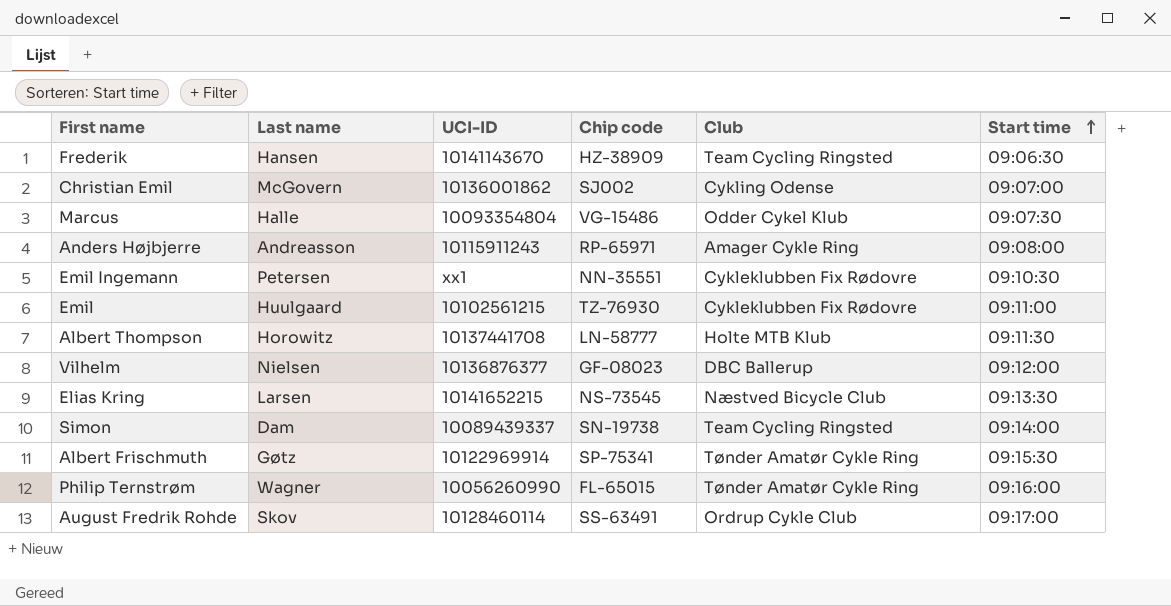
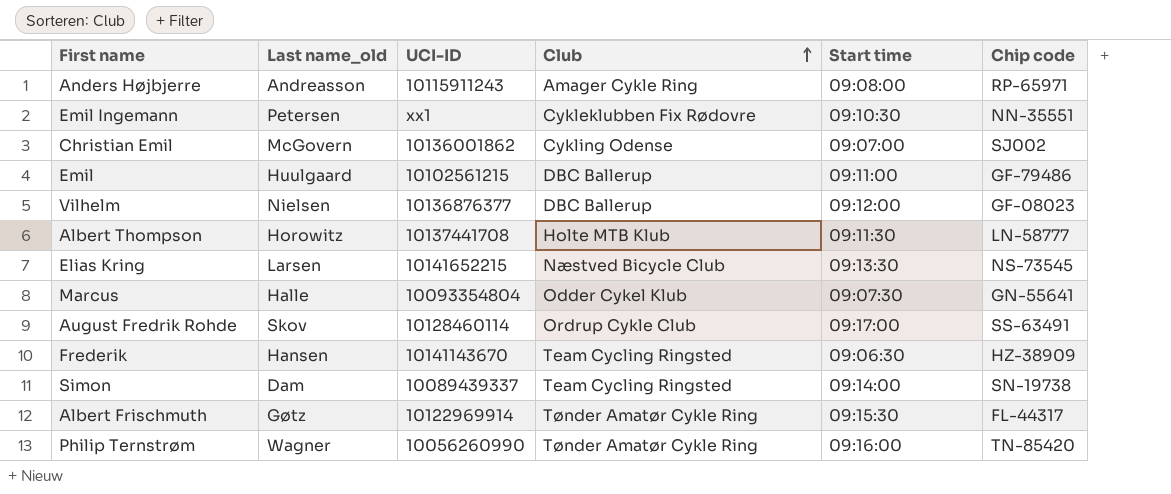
row order: Start time ascending -> Club ascending
column name: Last name -> Last name_old
column Chip code | position: 4 -> 6
Emil | Club: Cykleklubben Fix Rødovre -> DBC Ballerup
Emil | Chip code: TZ-76930 -> GF-79486
Marcus | Chip code: VG-15486 -> GN-55641
Albert Frischmuth | Chip code: SP-75341 -> FL-44317
Philip Ternstrøm | Chip code: FL-65015 -> TN-85420

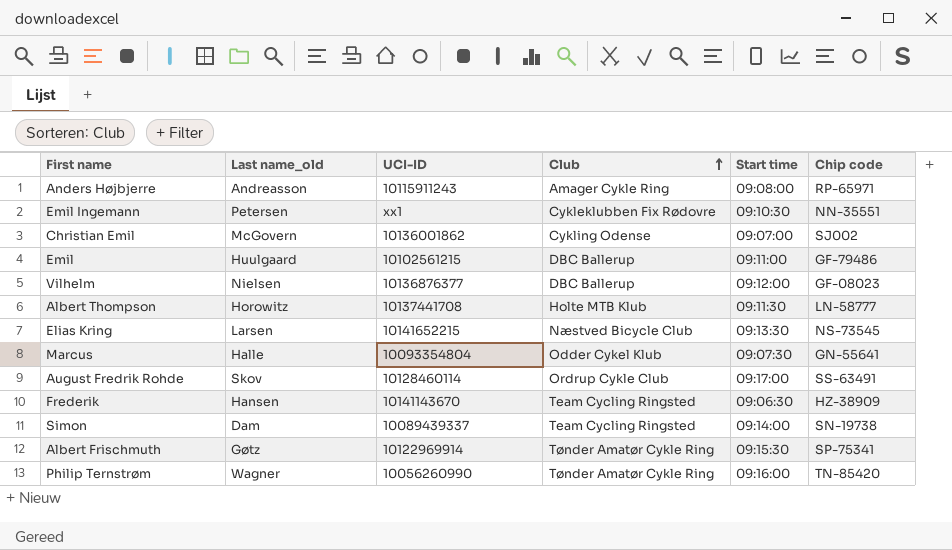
Albert Frischmuth | Chip code: FL-44317 -> SP-75341

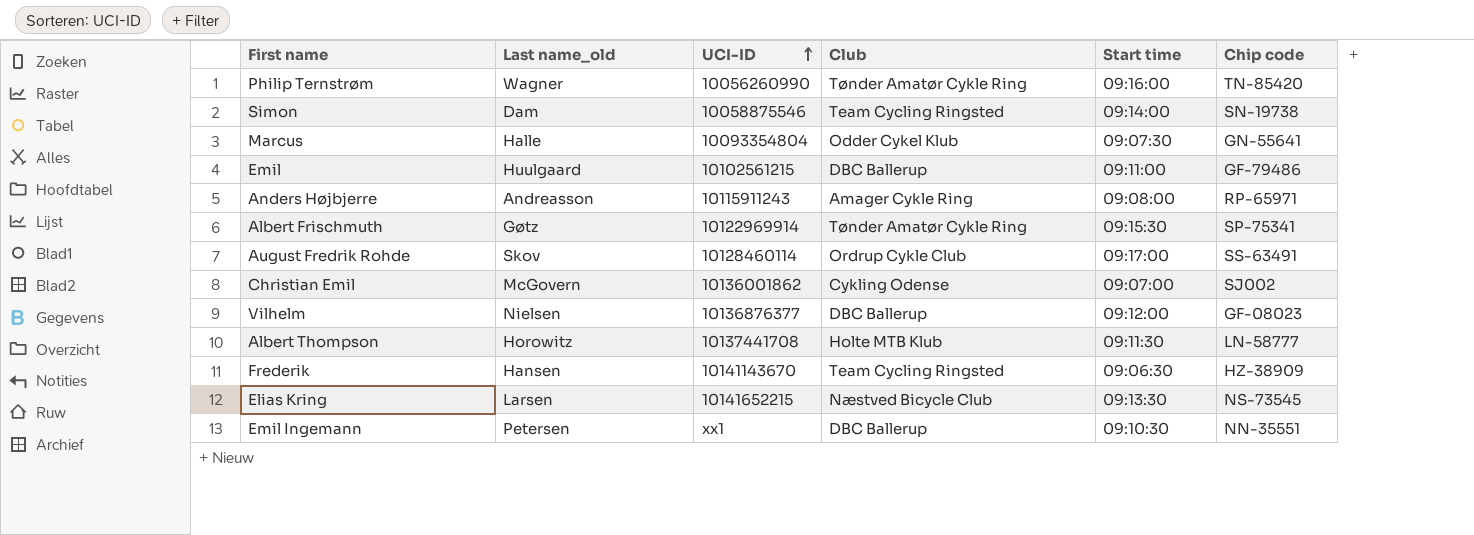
row order: Club ascending -> UCI-ID ascending
Simon | UCI-ID: 10089439337 -> 10058875546
Emil Ingemann | Club: Cykleklubben Fix Rødovre -> DBC Ballerup

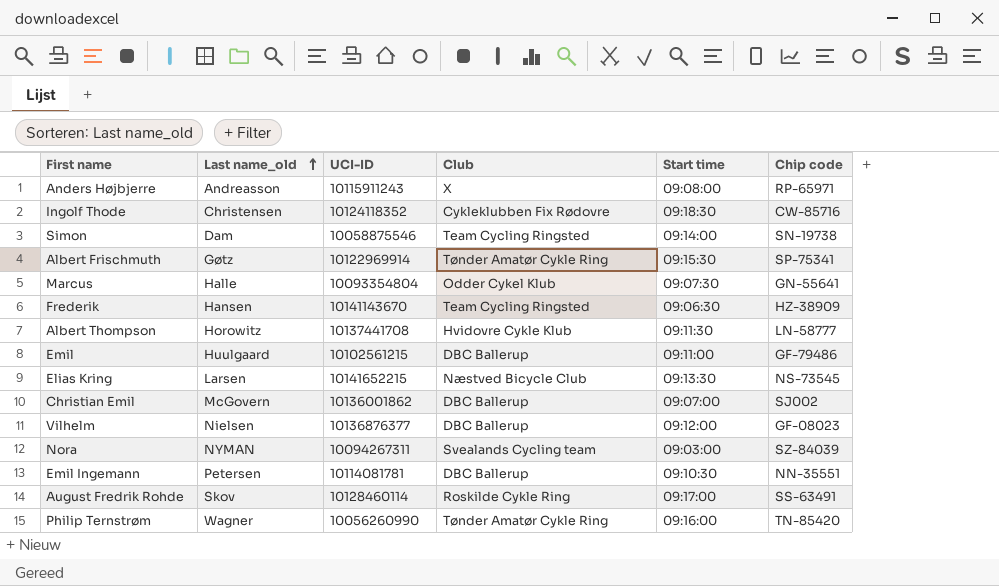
row order: UCI-ID ascending -> Last name_old ascending
Anders Højbjerre | Club: Amager Cykle Ring -> X
row Ingolf Thode: none -> Christensen | 10124118352 | Cykleklubben Fix Rødovre | 09:18:30 | CW-85716
Albert Thompson | Club: Holte MTB Klub -> Hvidovre Cykle Klub
Christian Emil | Club: Cykling Odense -> DBC Ballerup
row Nora: none -> NYMAN | 10094267311 | Svealands Cycling team | 09:03:00 | SZ-84039
Emil Ingemann | UCI-ID: xx1 -> 10114081781
August Fredrik Rohde | Club: Ordrup Cykle Club -> Roskilde Cykle Ring

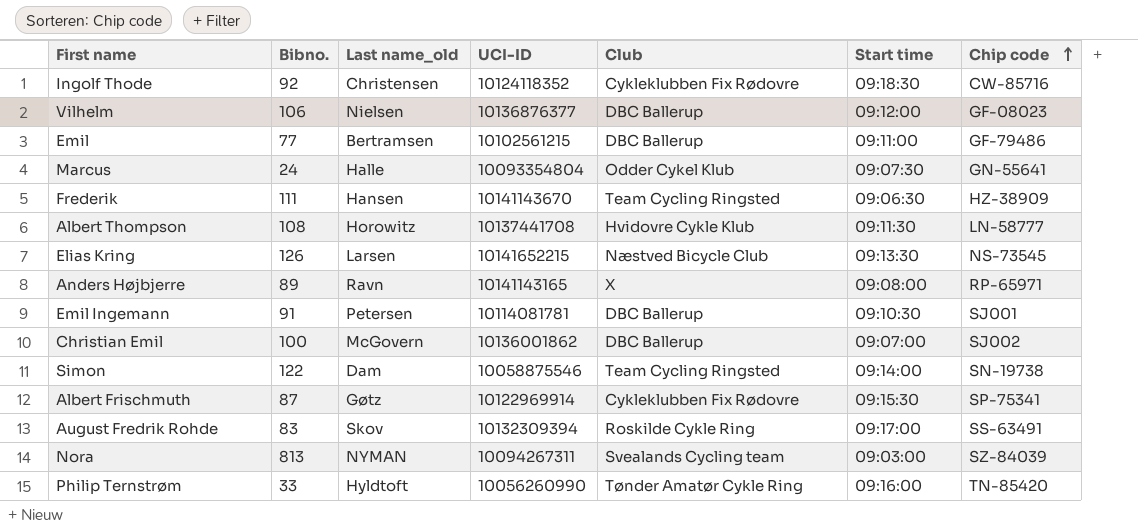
row order: Last name_old ascending -> Chip code ascending
column Bibno. | position: none -> 2
Emil | Last name_old: Huulgaard -> Bertramsen
Anders Højbjerre | Last name_old: Andreasson -> Ravn
Anders Højbjerre | UCI-ID: 10115911243 -> 10141143165
Emil Ingemann | Chip code: NN-35551 -> SJ001
Albert Frischmuth | Club: Tønder Amatør Cykle Ring -> Cykleklubben Fix Rødovre
August Fredrik Rohde | UCI-ID: 10128460114 -> 10132309394
Philip Ternstrøm | Last name_old: Wagner -> Hyldtoft

